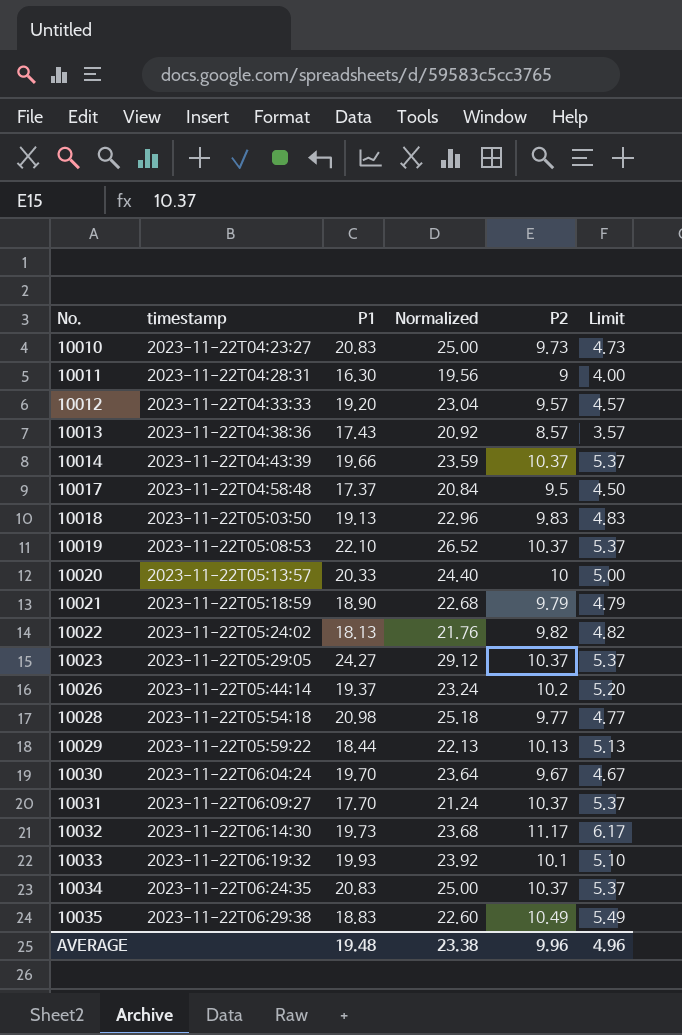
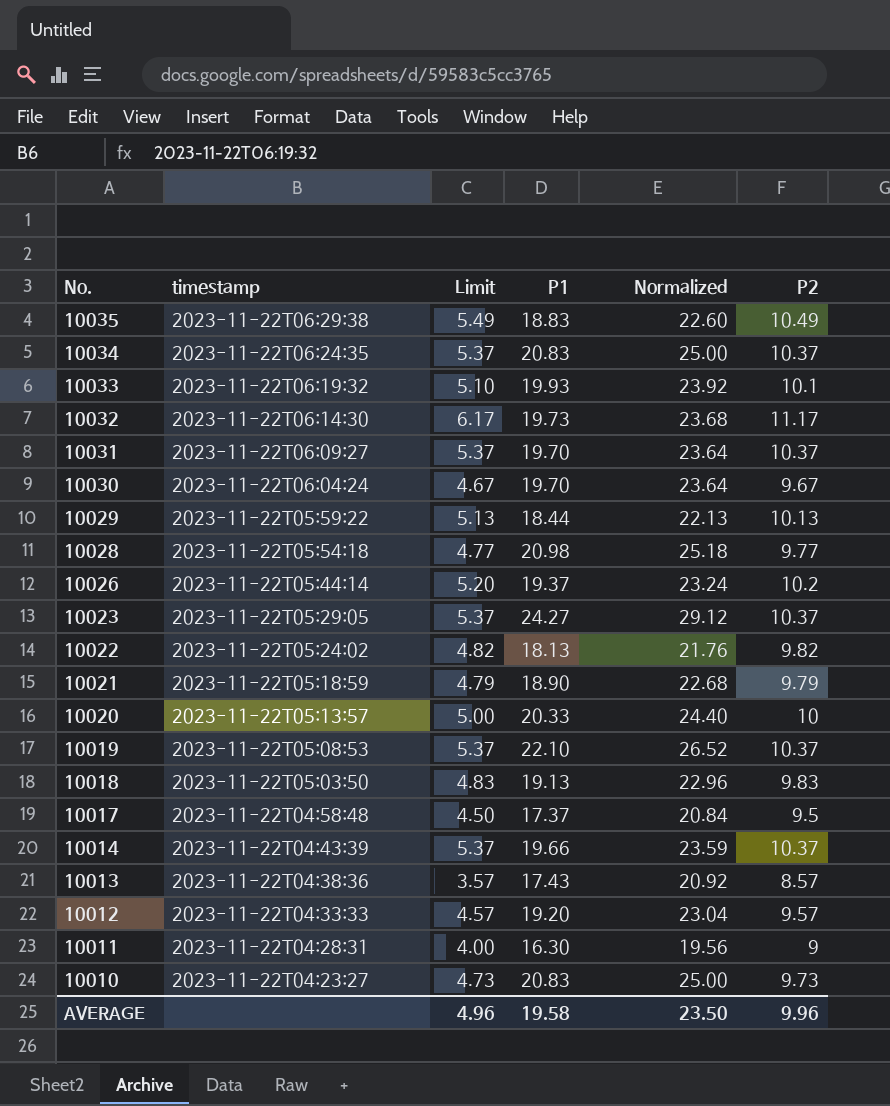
row order: No. ascending -> No. descending
column Limit | position: 6 -> 3
10031 | P1: 17.70 -> 19.70
10031 | Normalized: 21.24 -> 23.64
AVERAGE | P1: 19.48 -> 19.58
AVERAGE | Normalized: 23.38 -> 23.50

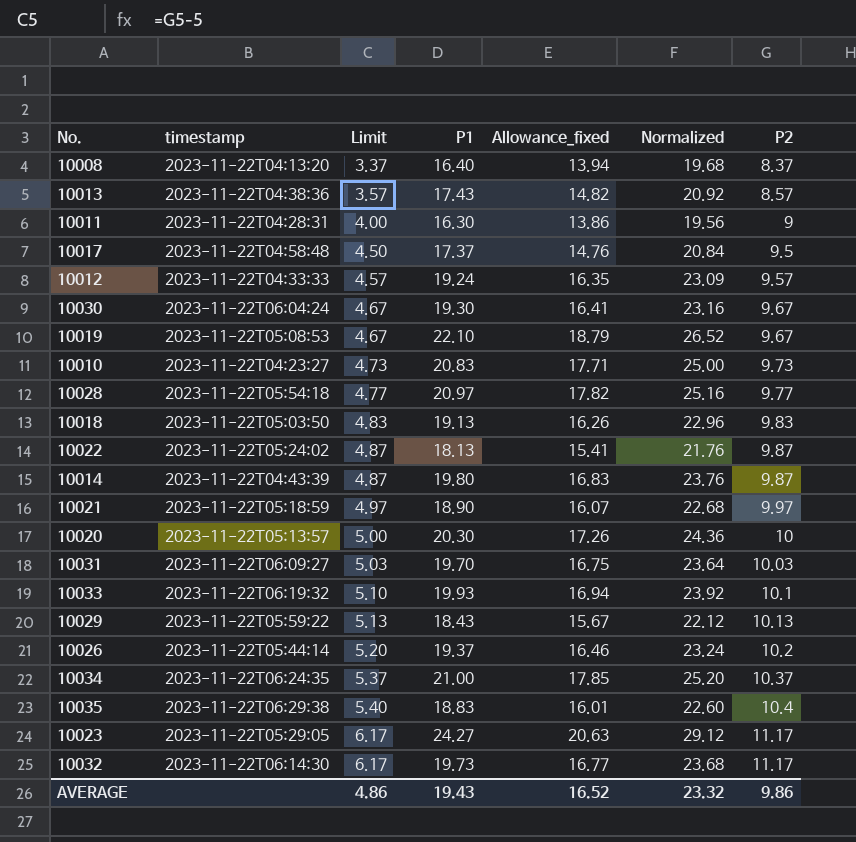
row order: No. descending -> Limit ascending
column Allowance_fixed | formula: none -> [P1] * 0.85
row 10008: none -> 2023-11-22T04:13:20 | 3.37 | 16.40 | 13.94 | 19.68 | 8.37
10012 | P1: 19.20 -> 19.24
10012 | Normalized: 23.04 -> 23.09
10030 | P1: 19.70 -> 19.30
10030 | Normalized: 23.64 -> 23.16
10019 | Limit: 5.37 -> 4.67
10019 | P2: 10.37 -> 9.67
10028 | P1: 20.98 -> 20.97
10028 | Normalized: 25.18 -> 25.16
10022 | Limit: 4.82 -> 4.87
10022 | P2: 9.82 -> 9.87
10014 | Limit: 5.37 -> 4.87
10014 | P1: 19.66 -> 19.80
10014 | Normalized: 23.59 -> 23.76
10014 | P2: 10.37 -> 9.87
10021 | Limit: 4.79 -> 4.97
10021 | P2: 9.79 -> 9.97
10020 | P1: 20.33 -> 20.30
10020 | Normalized: 24.40 -> 24.36
10031 | Limit: 5.37 -> 5.03
10031 | P2: 10.37 -> 10.03
10029 | P1: 18.44 -> 18.43
10029 | Normalized: 22.13 -> 22.12
10034 | P1: 20.83 -> 21.00
10034 | Normalized: 25.00 -> 25.20
10035 | Limit: 5.49 -> 5.40
10035 | P2: 10.49 -> 10.4
10023 | Limit: 5.37 -> 6.17
10023 | P2: 10.37 -> 11.17
AVERAGE | Limit: 4.96 -> 4.86
AVERAGE | P1: 19.58 -> 19.43
AVERAGE | Normalized: 23.50 -> 23.32
AVERAGE | P2: 9.96 -> 9.86

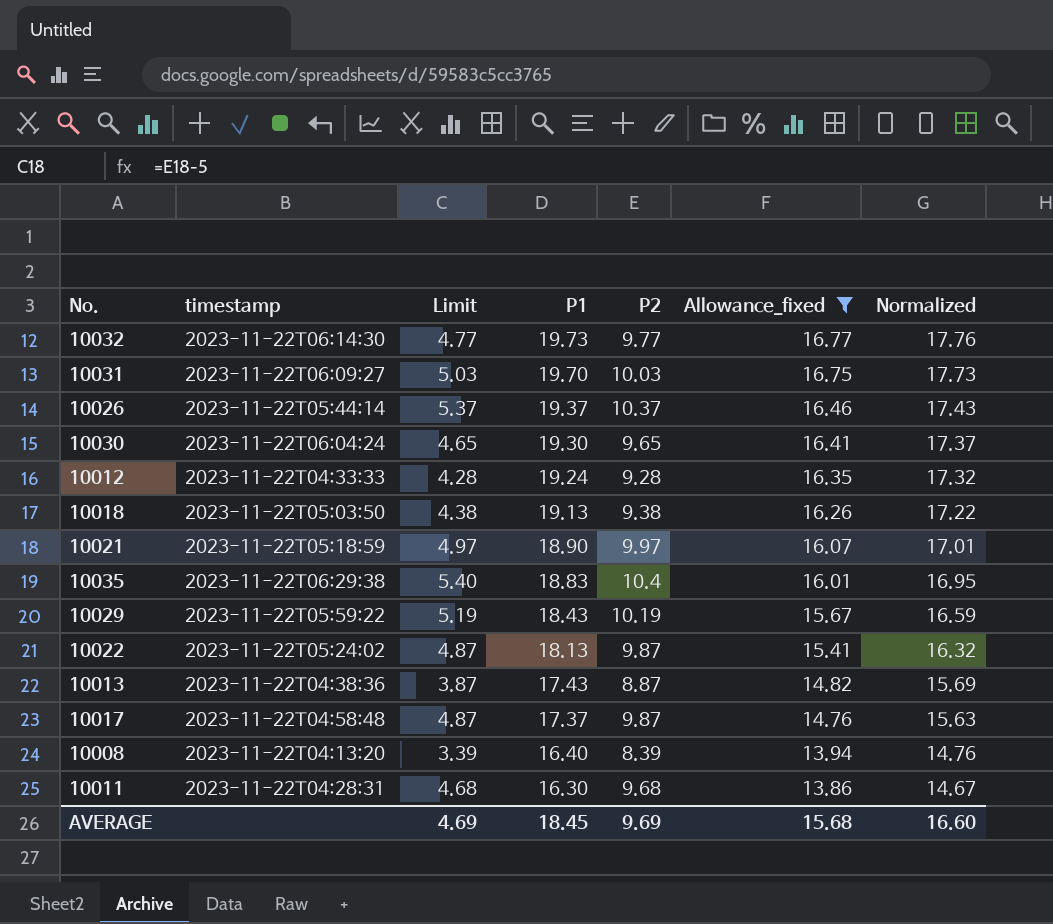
filter: none -> Allowance_fixed <= 16.77
row order: Limit ascending -> P1 descending
column P2 | position: 7 -> 5
column Normalized | formula: [P1] * 1.2 -> [P1] * 0.9
10032 | Limit: 6.17 -> 4.77
10032 | P2: 11.17 -> 9.77
10026 | Limit: 5.20 -> 5.37
10026 | P2: 10.2 -> 10.37
10030 | Limit: 4.67 -> 4.65
10030 | P2: 9.67 -> 9.65
10012 | Limit: 4.57 -> 4.28
10012 | P2: 9.57 -> 9.28
10018 | Limit: 4.83 -> 4.38
10018 | P2: 9.83 -> 9.38
10029 | Limit: 5.13 -> 5.19
10029 | P2: 10.13 -> 10.19
10013 | Limit: 3.57 -> 3.87
10013 | P2: 8.57 -> 8.87
10017 | Limit: 4.50 -> 4.87
10017 | P2: 9.5 -> 9.87
10008 | Limit: 3.37 -> 3.39
10008 | P2: 8.37 -> 8.39
10011 | Limit: 4.00 -> 4.68
10011 | P2: 9 -> 9.68
AVERAGE | Limit: 4.86 -> 4.69
AVERAGE | P1: 19.43 -> 18.45
AVERAGE | P2: 9.86 -> 9.69
AVERAGE | Allowance_fixed: 16.52 -> 15.68
AVERAGE | Normalized: 23.32 -> 16.60

